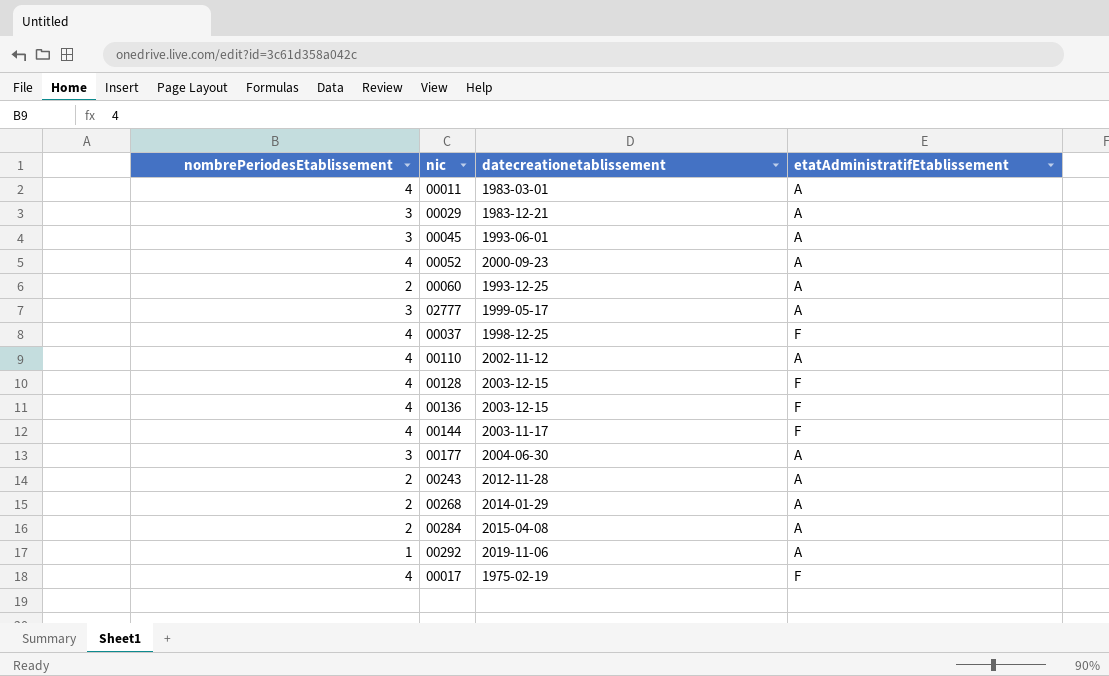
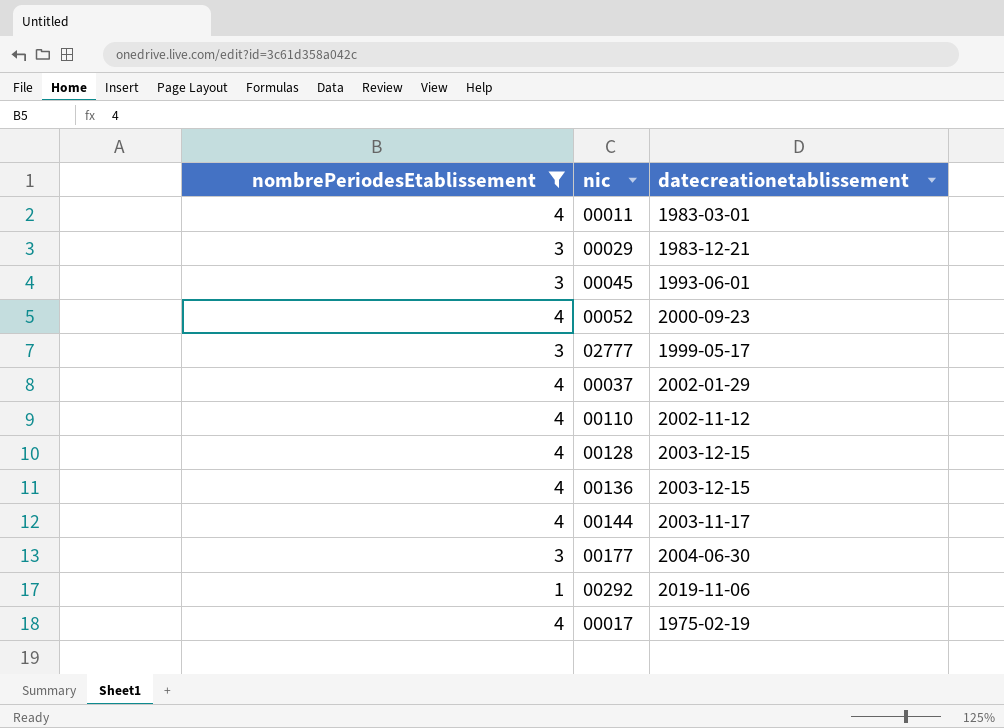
filter: none -> nombrePeriodesEtablissement != 2
column etatAdministratifEtablissement | position: 4 -> none
00037 | datecreationetablissement: 1998-12-25 -> 2002-01-29

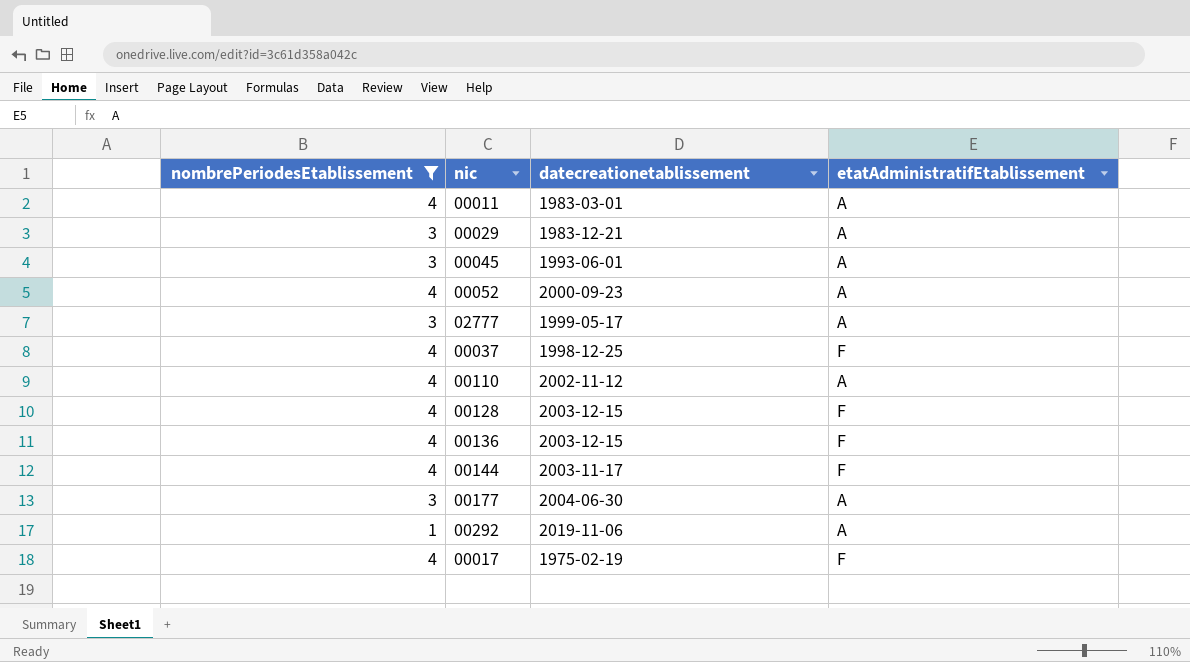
column etatAdministratifEtablissement | position: none -> 4
00037 | datecreationetablissement: 2002-01-29 -> 1998-12-25

